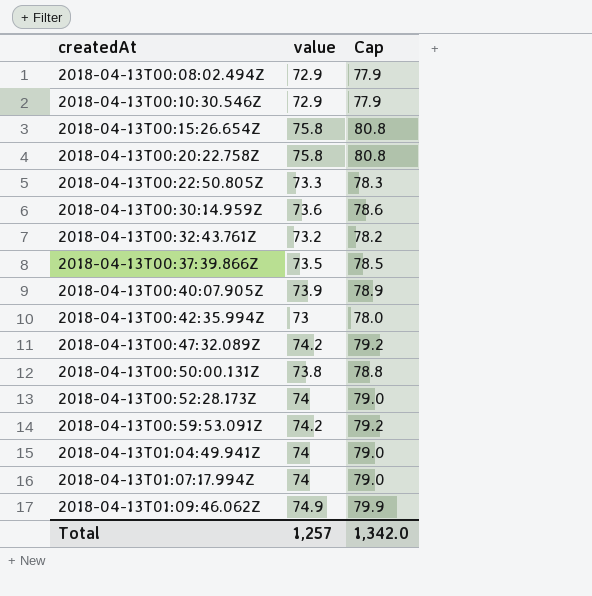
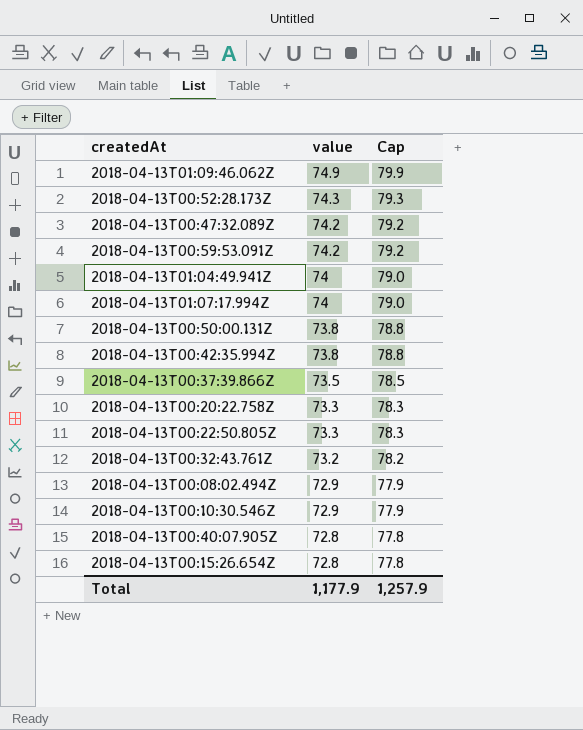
row order: createdAt ascending -> value descending
row 2018-04-13T00:30:14.959Z: 73.6 | 78.6 -> none
2018-04-13T00:52:28.173Z | value: 74 -> 74.3
2018-04-13T00:52:28.173Z | Cap: 79.0 -> 79.3
2018-04-13T00:42:35.994Z | value: 73 -> 73.8
2018-04-13T00:42:35.994Z | Cap: 78.0 -> 78.8
2018-04-13T00:20:22.758Z | value: 75.8 -> 73.3
2018-04-13T00:20:22.758Z | Cap: 80.8 -> 78.3
2018-04-13T00:40:07.905Z | value: 73.9 -> 72.8
2018-04-13T00:40:07.905Z | Cap: 78.9 -> 77.8
2018-04-13T00:15:26.654Z | value: 75.8 -> 72.8
2018-04-13T00:15:26.654Z | Cap: 80.8 -> 77.8
Total | value: 1,257 -> 1,177.9
Total | Cap: 1,342.0 -> 1,257.9

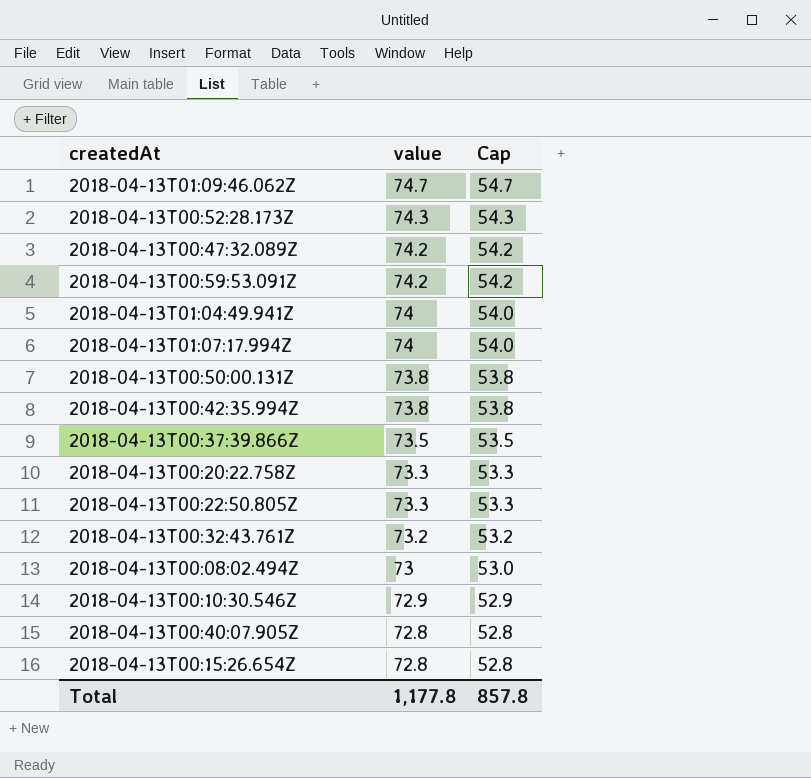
column Cap | formula: [value] + 5 -> [value] - 20
2018-04-13T01:09:46.062Z | value: 74.9 -> 74.7
2018-04-13T00:08:02.494Z | value: 72.9 -> 73
Total | value: 1,177.9 -> 1,177.8
Total | Cap: 1,257.9 -> 857.8

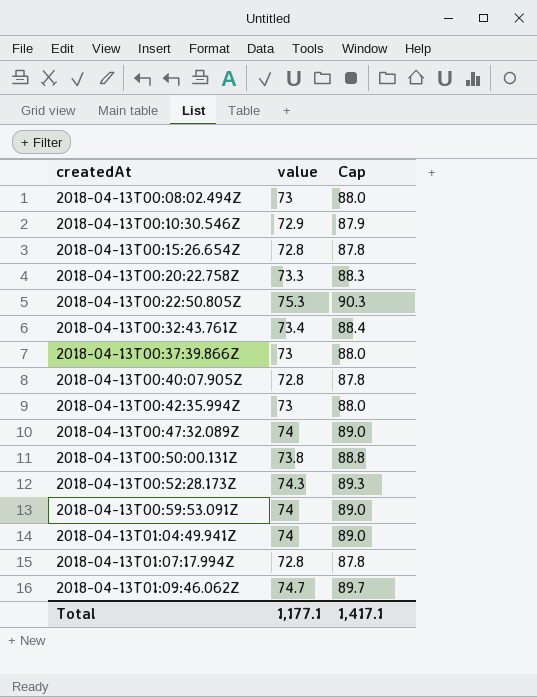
row order: value descending -> createdAt ascending
column Cap | formula: [value] - 20 -> [value] + 15
2018-04-13T00:22:50.805Z | value: 73.3 -> 75.3
2018-04-13T00:32:43.761Z | value: 73.2 -> 73.4
2018-04-13T00:37:39.866Z | value: 73.5 -> 73
2018-04-13T00:42:35.994Z | value: 73.8 -> 73
2018-04-13T00:47:32.089Z | value: 74.2 -> 74
2018-04-13T00:59:53.091Z | value: 74.2 -> 74
2018-04-13T01:07:17.994Z | value: 74 -> 72.8
Total | value: 1,177.8 -> 1,177.1
Total | Cap: 857.8 -> 1,417.1

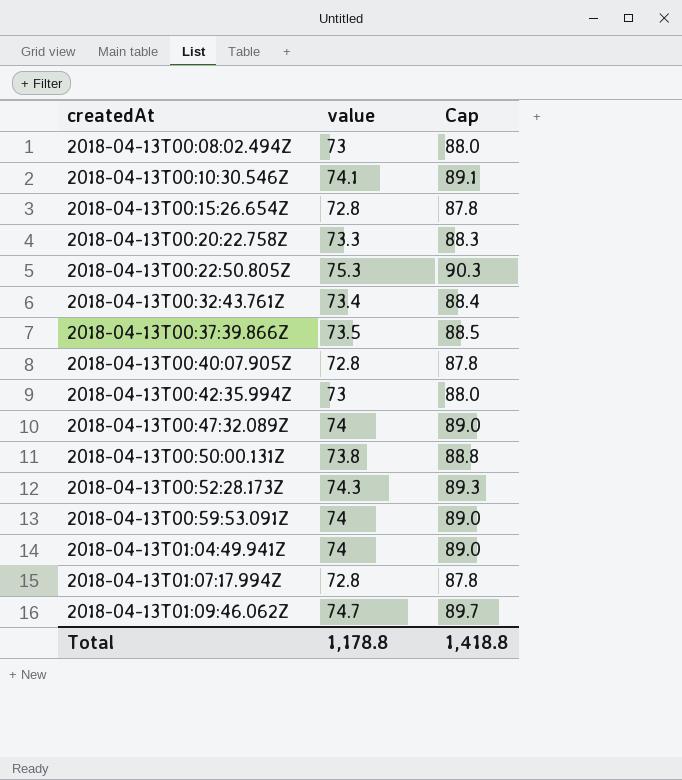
2018-04-13T00:10:30.546Z | value: 72.9 -> 74.1
2018-04-13T00:10:30.546Z | Cap: 87.9 -> 89.1
2018-04-13T00:37:39.866Z | value: 73 -> 73.5
2018-04-13T00:37:39.866Z | Cap: 88.0 -> 88.5
Total | value: 1,177.1 -> 1,178.8
Total | Cap: 1,417.1 -> 1,418.8

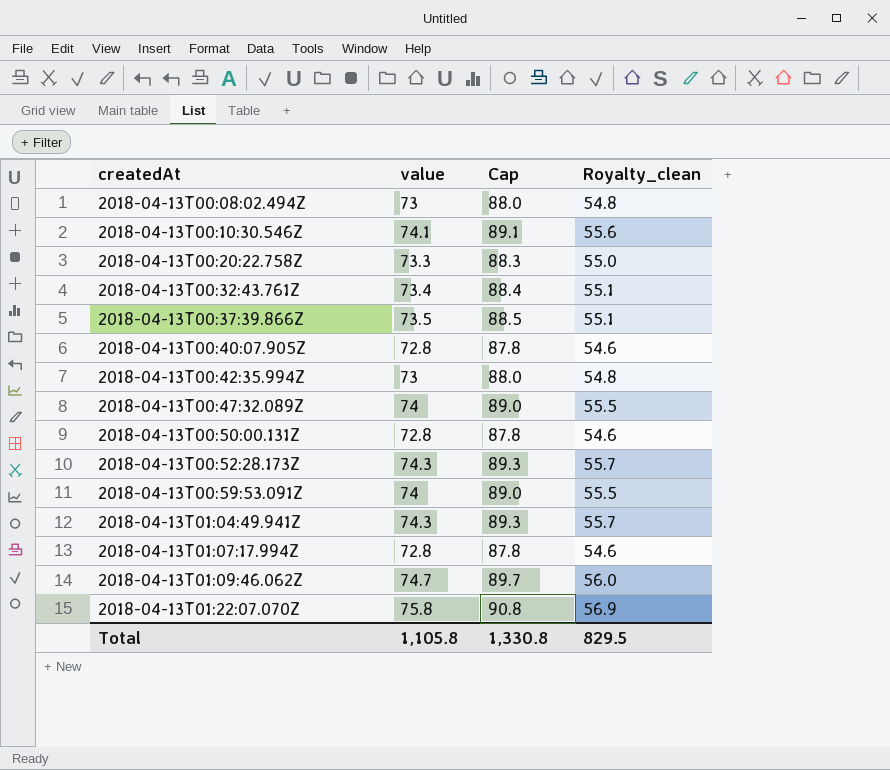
column Royalty_clean | formula: none -> [value] * 0.75
row 2018-04-13T00:15:26.654Z: 72.8 | 87.8 -> none
row 2018-04-13T00:22:50.805Z: 75.3 | 90.3 -> none
2018-04-13T00:50:00.131Z | value: 73.8 -> 72.8
2018-04-13T00:50:00.131Z | Cap: 88.8 -> 87.8
2018-04-13T01:04:49.941Z | value: 74 -> 74.3
2018-04-13T01:04:49.941Z | Cap: 89.0 -> 89.3
row 2018-04-13T01:22:07.070Z: none -> 75.8 | 90.8 | 56.9
Total | value: 1,178.8 -> 1,105.8
Total | Cap: 1,418.8 -> 1,330.8

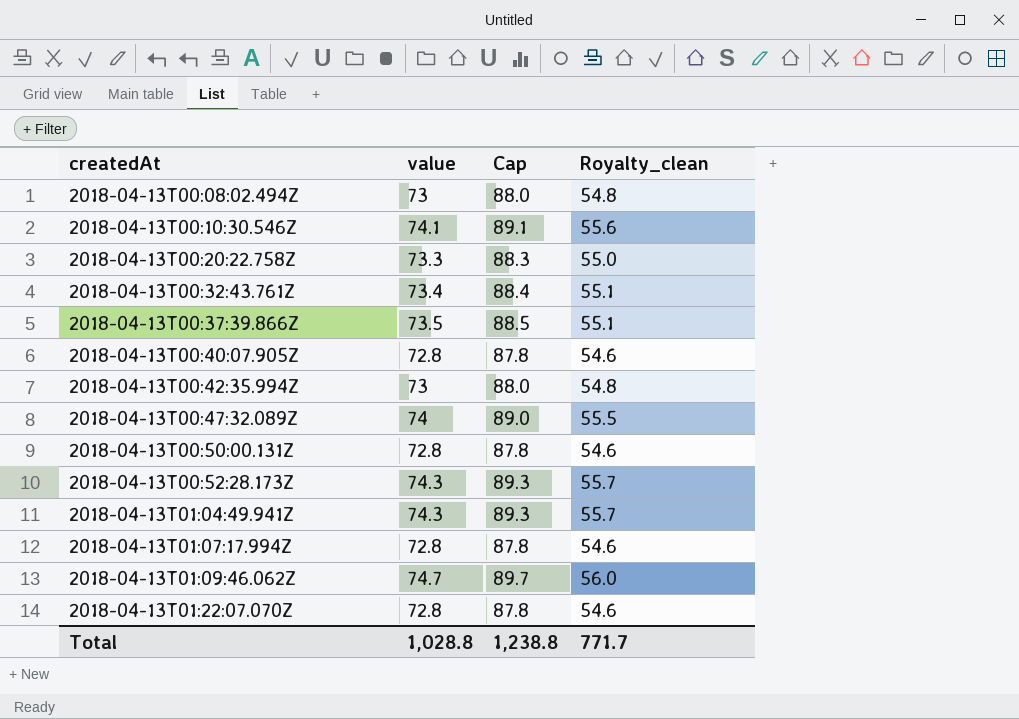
row 2018-04-13T00:59:53.091Z: 74 | 89.0 | 55.5 -> none
2018-04-13T01:22:07.070Z | value: 75.8 -> 72.8
2018-04-13T01:22:07.070Z | Cap: 90.8 -> 87.8
2018-04-13T01:22:07.070Z | Royalty_clean: 56.9 -> 54.6
Total | value: 1,105.8 -> 1,028.8
Total | Cap: 1,330.8 -> 1,238.8
Total | Royalty_clean: 829.5 -> 771.7

